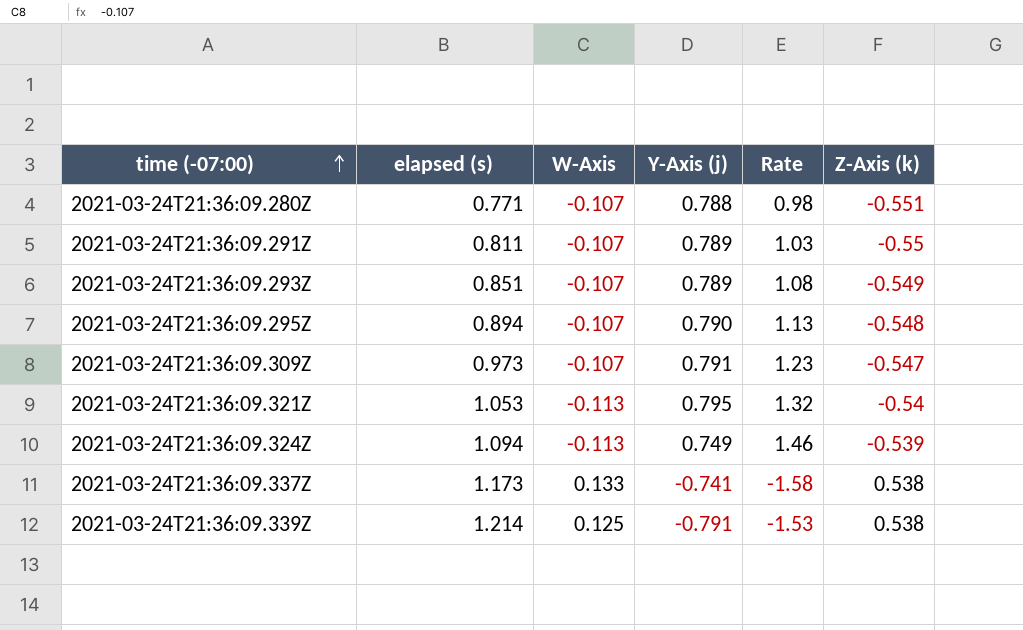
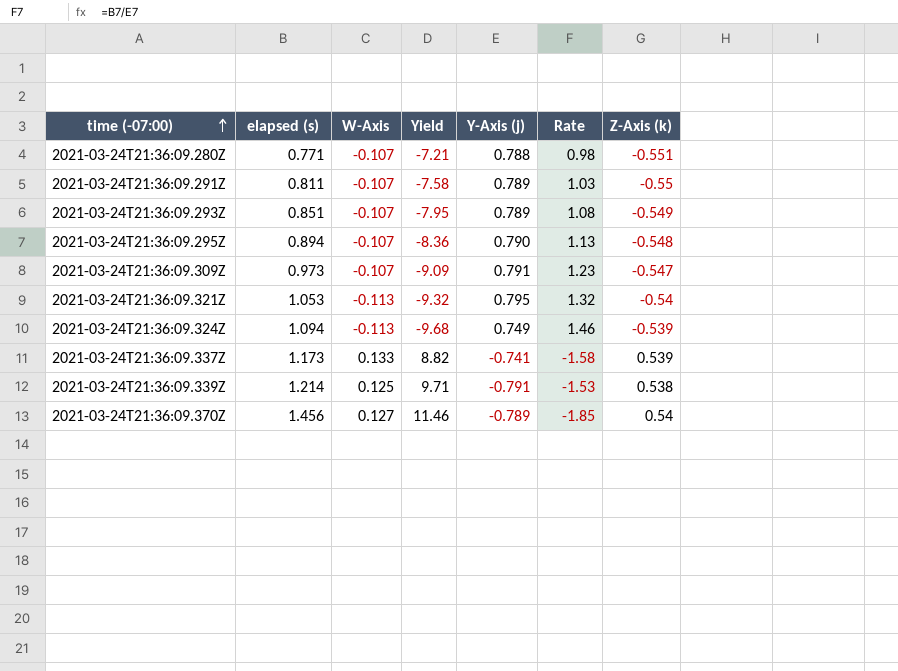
column Yield | formula: none -> [elapsed (s)] / [W-Axis]
2021-03-24T21:36:09.337Z | Z-Axis (k): 0.538 -> 0.539
row 2021-03-24T21:36:09.370Z: none -> 1.456 | 0.127 | 11.46 | -0.789 | -1.85 | 0.54

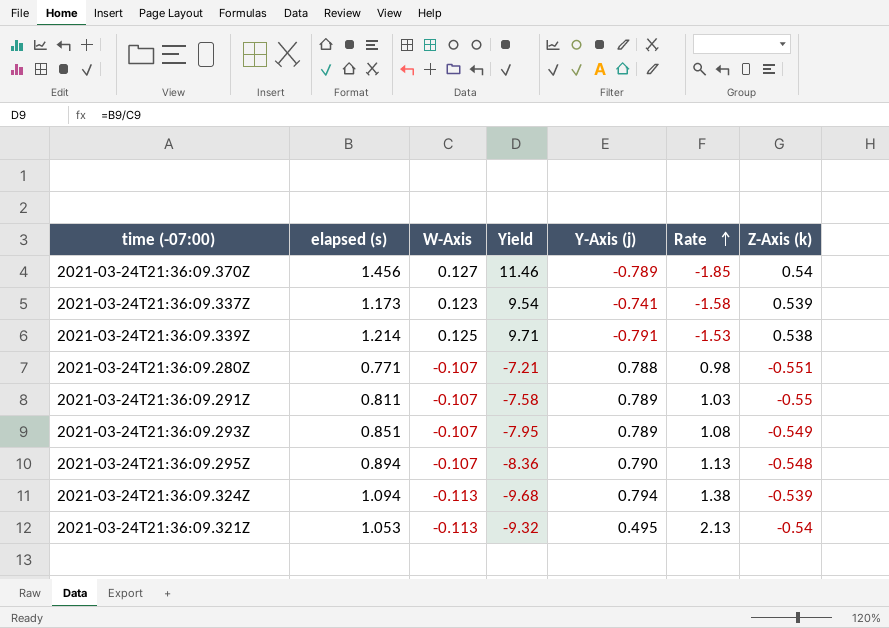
row order: time (-07:00) ascending -> Rate ascending
row 2021-03-24T21:36:09.309Z: 0.973 | -0.107 | -9.09 | 0.791 | 1.23 | -0.547 -> none
2021-03-24T21:36:09.337Z | W-Axis: 0.133 -> 0.123
2021-03-24T21:36:09.337Z | Yield: 8.82 -> 9.54
2021-03-24T21:36:09.324Z | Y-Axis (j): 0.749 -> 0.794
2021-03-24T21:36:09.324Z | Rate: 1.46 -> 1.38
2021-03-24T21:36:09.321Z | Y-Axis (j): 0.795 -> 0.495
2021-03-24T21:36:09.321Z | Rate: 1.32 -> 2.13

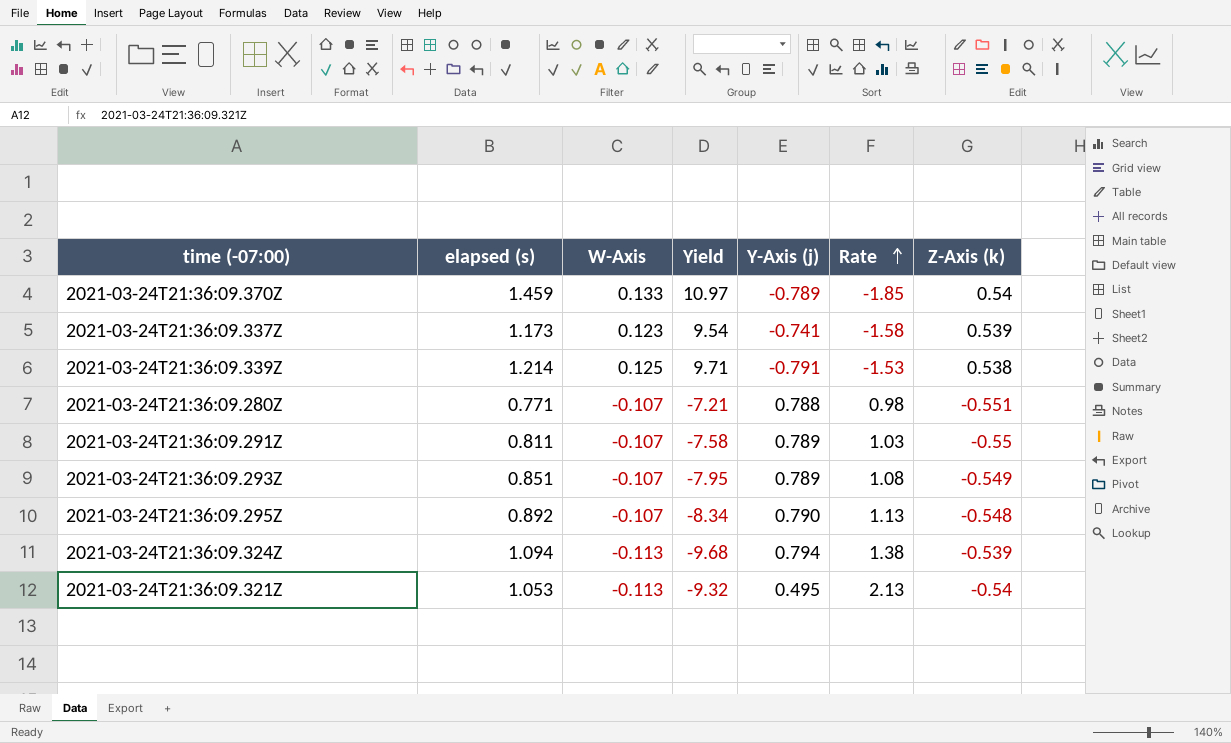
2021-03-24T21:36:09.370Z | elapsed (s): 1.456 -> 1.459
2021-03-24T21:36:09.370Z | W-Axis: 0.127 -> 0.133
2021-03-24T21:36:09.370Z | Yield: 11.46 -> 10.97
2021-03-24T21:36:09.295Z | elapsed (s): 0.894 -> 0.892
2021-03-24T21:36:09.295Z | Yield: -8.36 -> -8.34

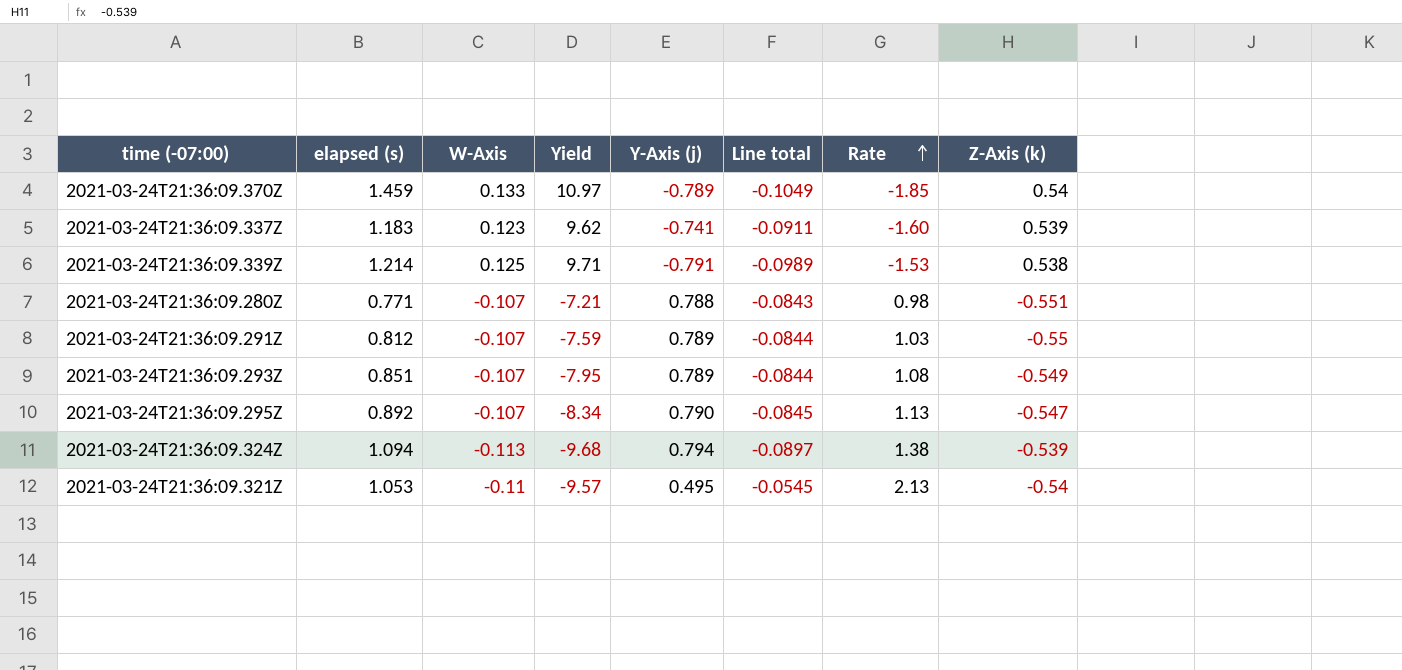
column Line total | formula: none -> [W-Axis] * [Y-Axis (j)]
2021-03-24T21:36:09.337Z | elapsed (s): 1.173 -> 1.183
2021-03-24T21:36:09.337Z | Yield: 9.54 -> 9.62
2021-03-24T21:36:09.337Z | Rate: -1.58 -> -1.60
2021-03-24T21:36:09.291Z | elapsed (s): 0.811 -> 0.812
2021-03-24T21:36:09.291Z | Yield: -7.58 -> -7.59
2021-03-24T21:36:09.295Z | Z-Axis (k): -0.548 -> -0.547
2021-03-24T21:36:09.321Z | W-Axis: -0.113 -> -0.11
2021-03-24T21:36:09.321Z | Yield: -9.32 -> -9.57

